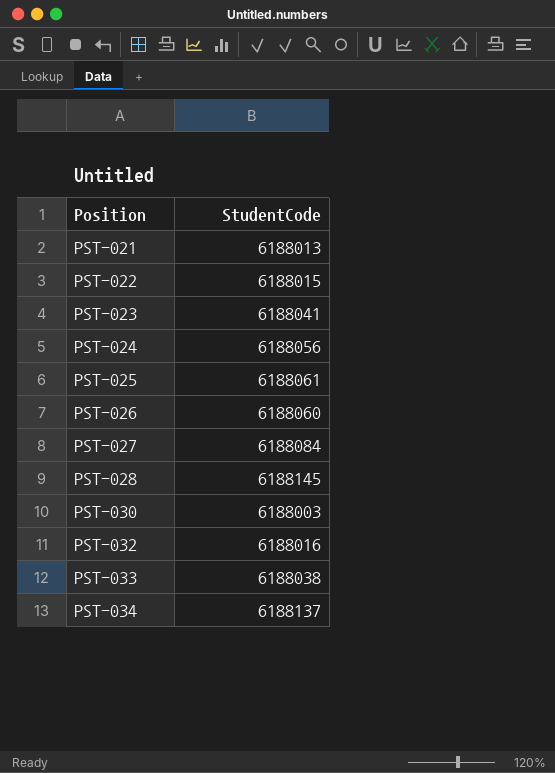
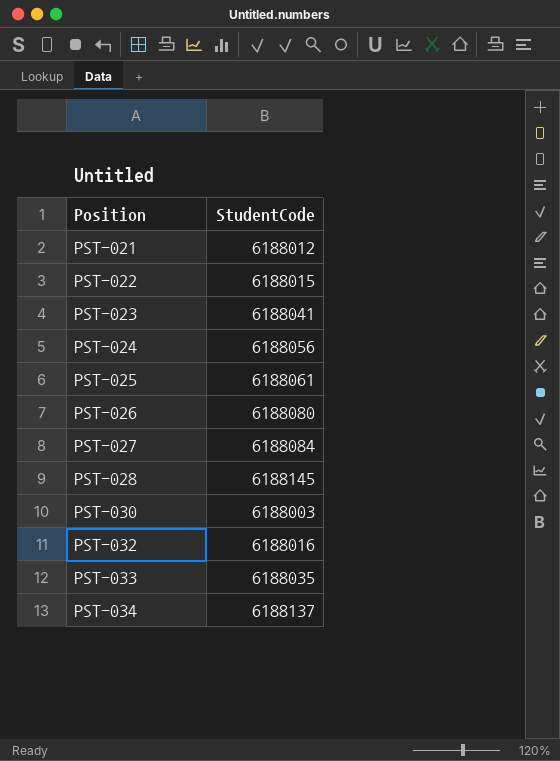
PST-021 | StudentCode: 6188013 -> 6188012
PST-026 | StudentCode: 6188060 -> 6188080
PST-033 | StudentCode: 6188038 -> 6188035

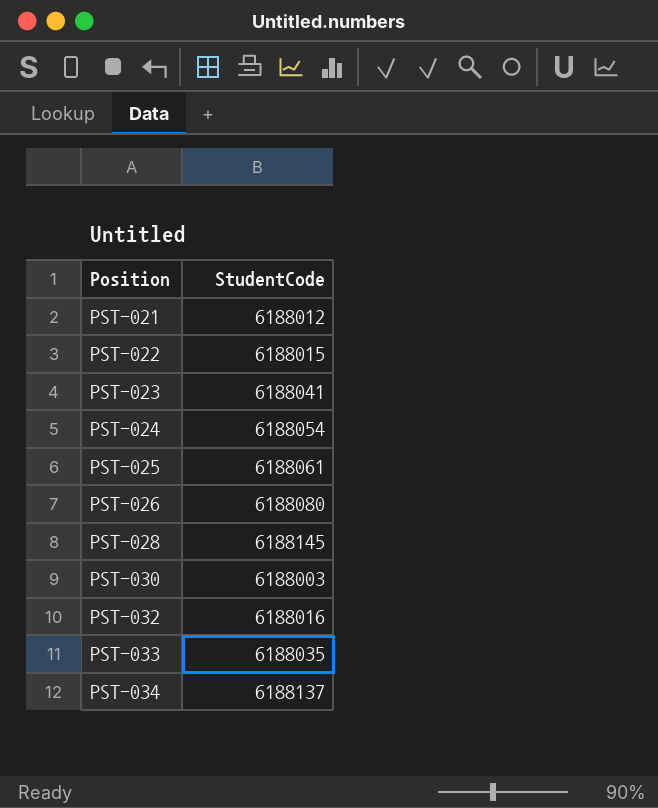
row PST-027: 6188084 -> none
PST-024 | StudentCode: 6188056 -> 6188054

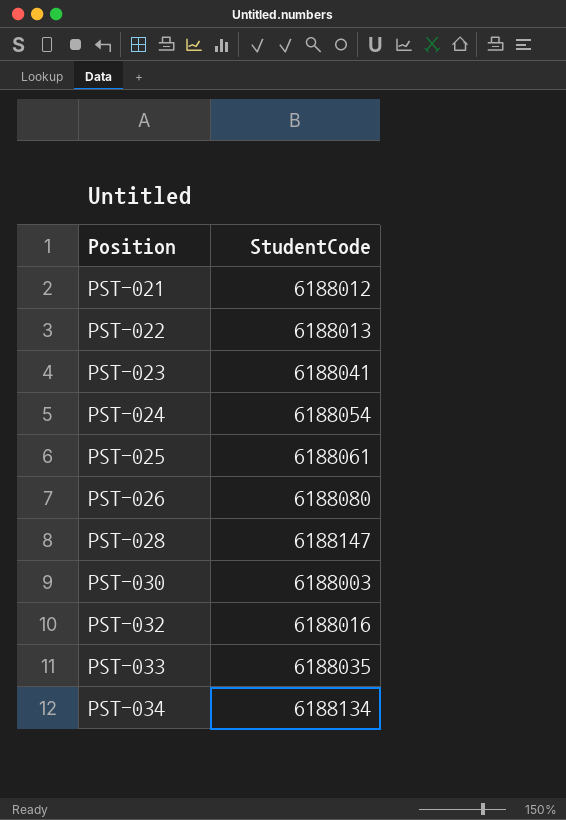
PST-022 | StudentCode: 6188015 -> 6188013
PST-028 | StudentCode: 6188145 -> 6188147
PST-034 | StudentCode: 6188137 -> 6188134

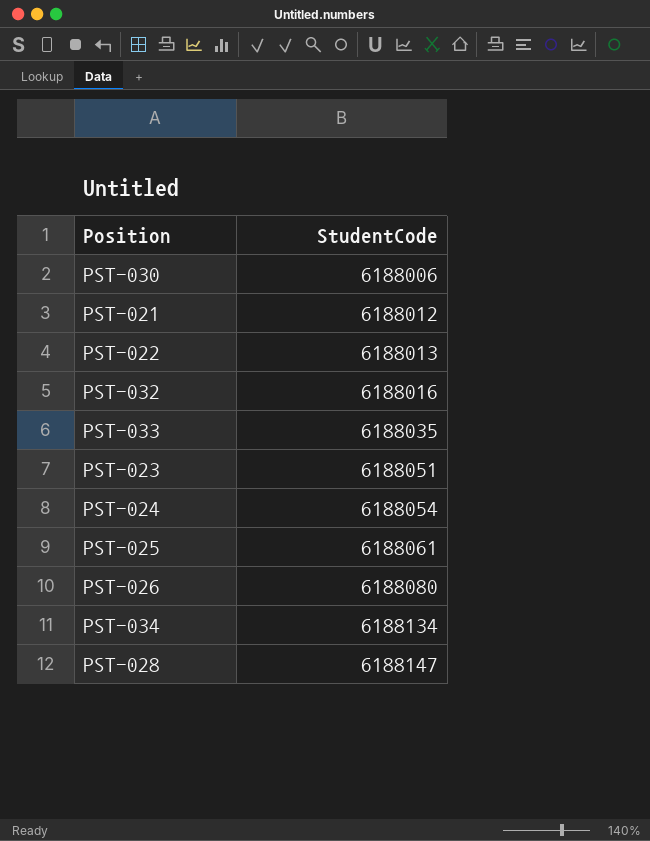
row order: Position ascending -> StudentCode ascending
PST-030 | StudentCode: 6188003 -> 6188006
PST-023 | StudentCode: 6188041 -> 6188051

